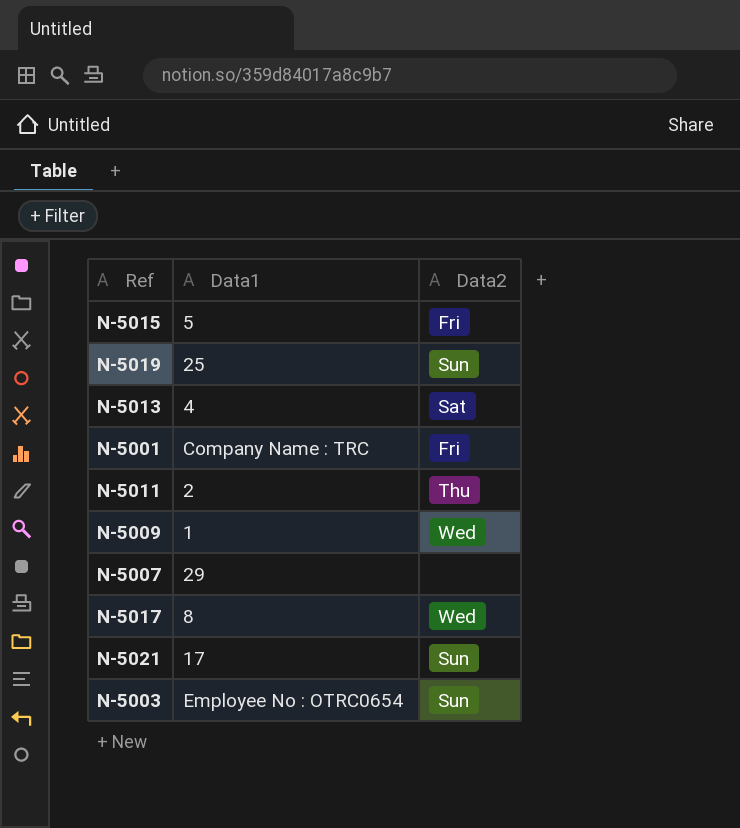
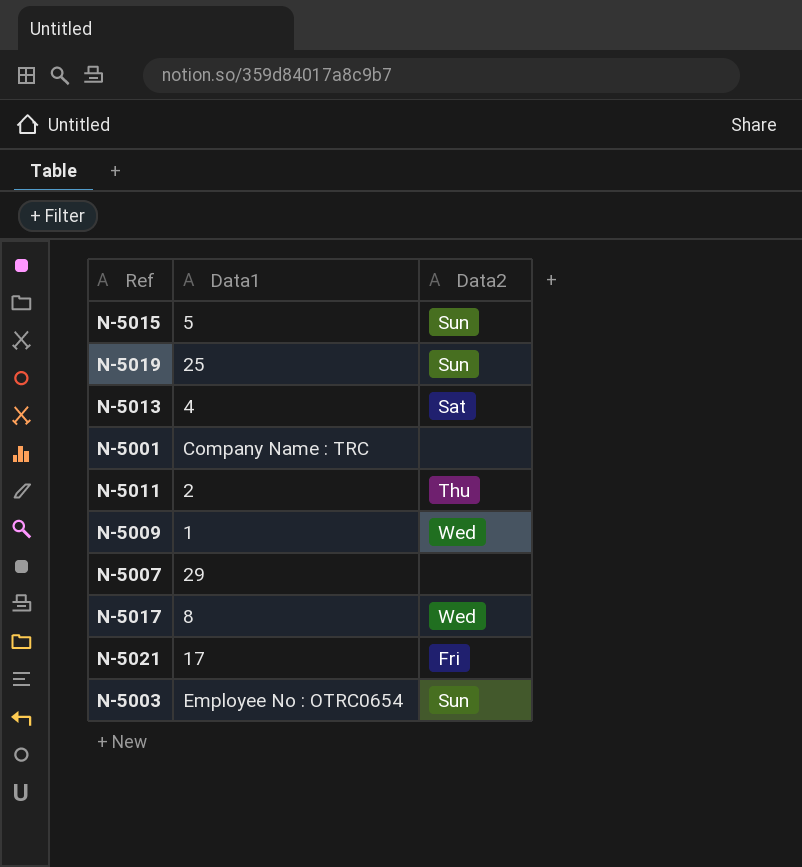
N-5015 | Data2: Fri -> Sun
N-5001 | Data2: Fri -> none
N-5021 | Data2: Sun -> Fri

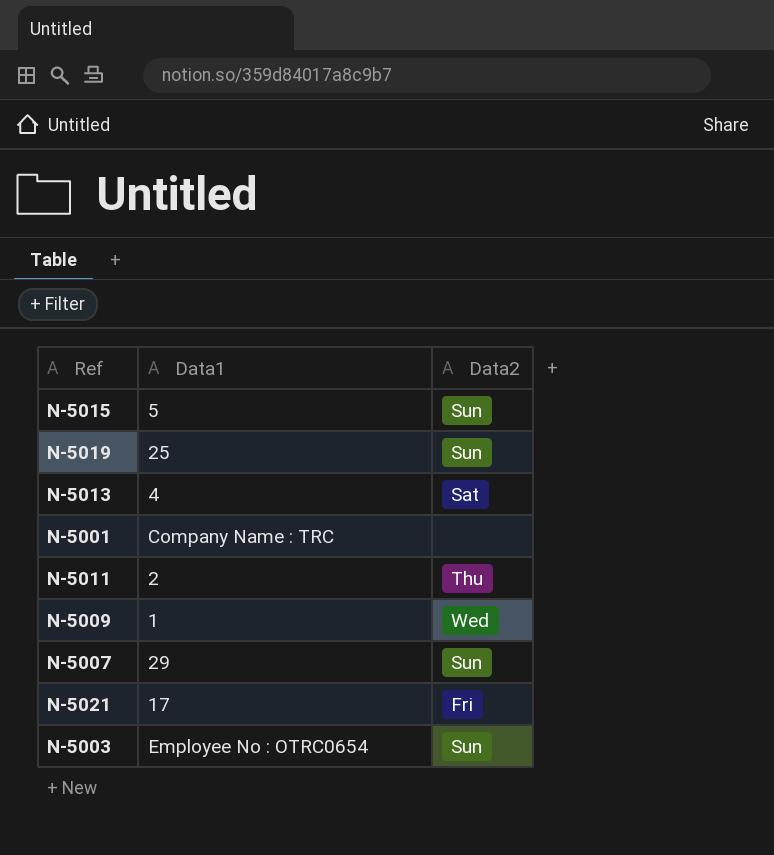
row N-5017: 8 | Wed -> none
N-5007 | Data2: none -> Sun

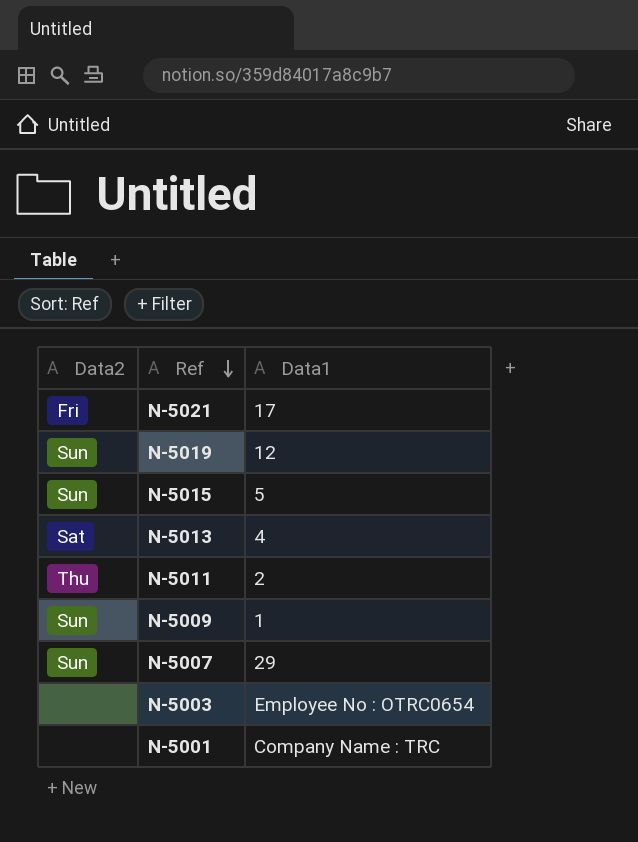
row order: none -> Ref descending
column Data2 | position: 3 -> 1
N-5019 | Data1: 25 -> 12
N-5009 | Data2: Wed -> Sun
N-5003 | Data2: Sun -> none

